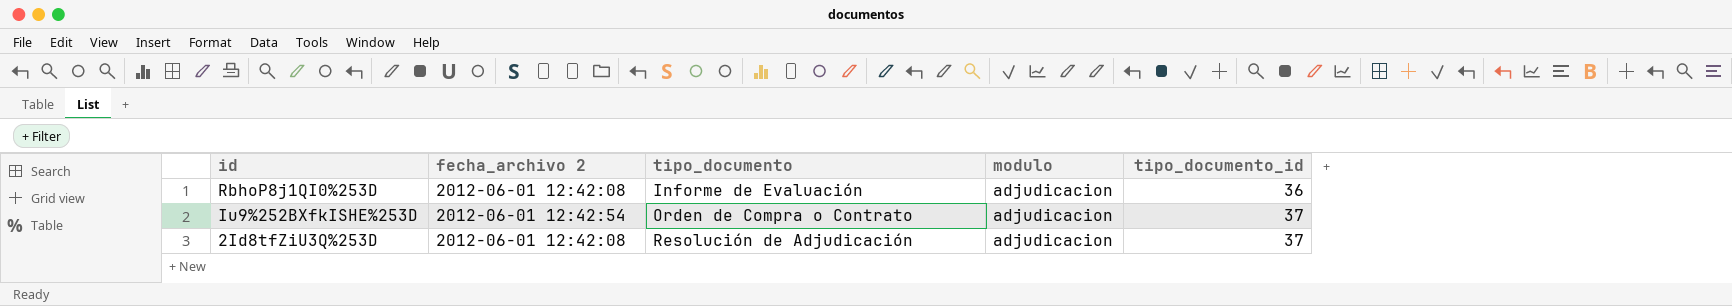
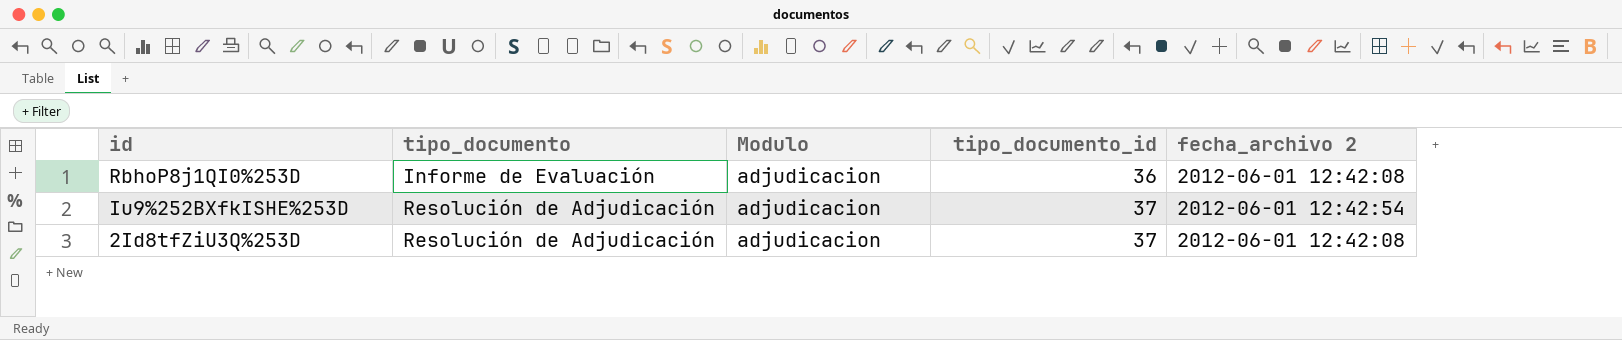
column name: modulo -> Modulo
column fecha_archivo 2 | position: 2 -> 5
Iu9%252BXfkISHE%253D | tipo_documento: Orden de Compra o Contrato -> Resolución de Adjudicación

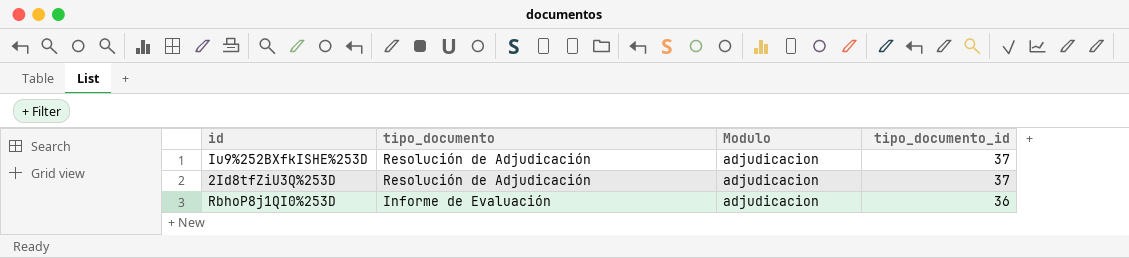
row order: id descending -> tipo_documento descending
column fecha_archivo 2 | position: 5 -> none

